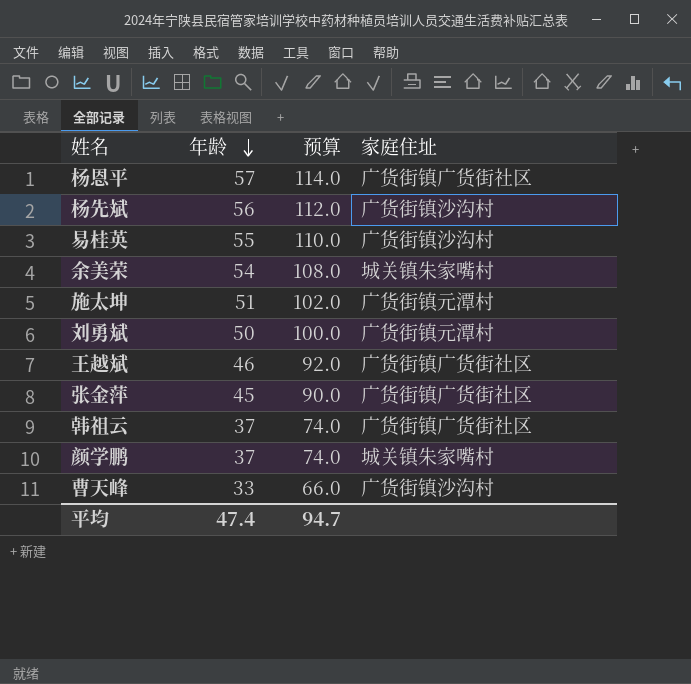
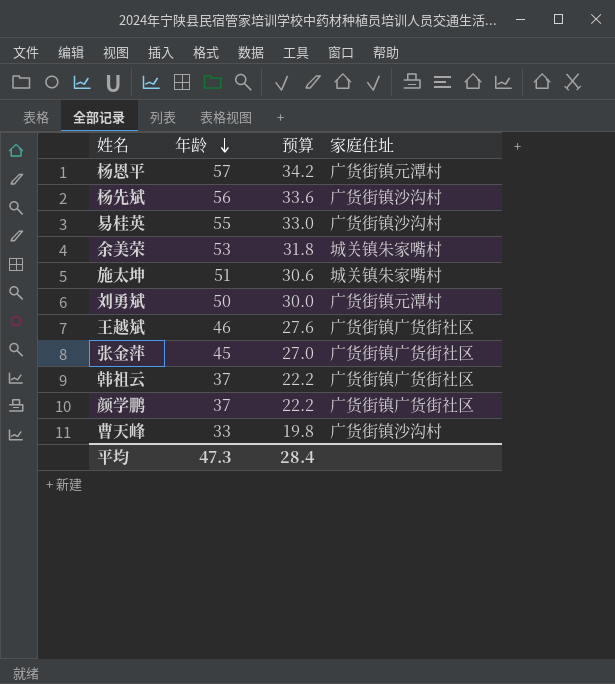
column 预算 | formula: [年龄] * 2 -> [年龄] * 0.6
杨恩平 | 家庭住址: 广货街镇广货街社区 -> 广货街镇元潭村
余美荣 | 年龄: 54 -> 53
施太坤 | 家庭住址: 广货街镇元潭村 -> 城关镇朱家嘴村
颜学鹏 | 家庭住址: 城关镇朱家嘴村 -> 广货街镇广货街社区
平均 | 年龄: 47.4 -> 47.3
平均 | 预算: 94.7 -> 28.4

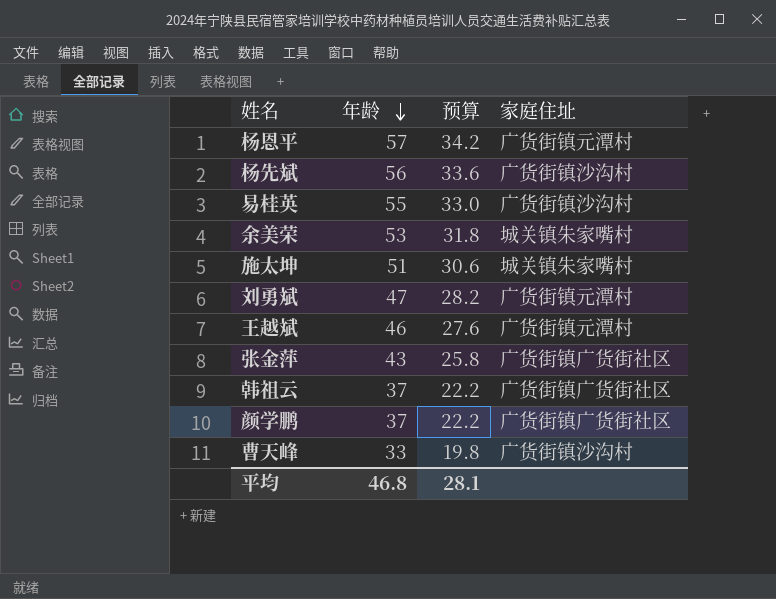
刘勇斌 | 年龄: 50 -> 47
刘勇斌 | 预算: 30.0 -> 28.2
王越斌 | 家庭住址: 广货街镇广货街社区 -> 广货街镇元潭村
张金萍 | 年龄: 45 -> 43
张金萍 | 预算: 27.0 -> 25.8
平均 | 年龄: 47.3 -> 46.8
平均 | 预算: 28.4 -> 28.1

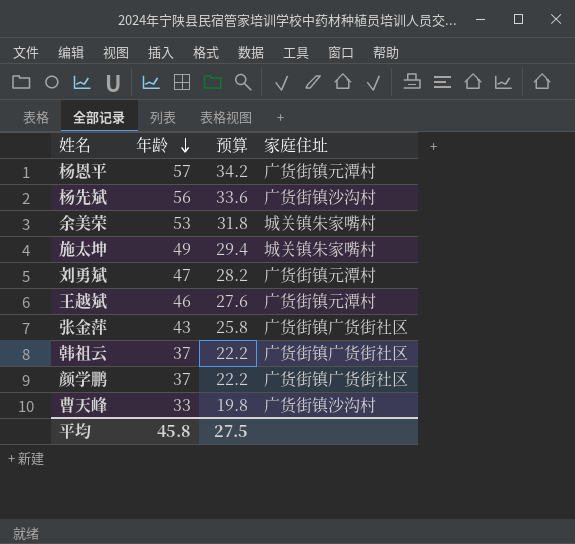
row 易桂英: 55 | 33.0 | 广货街镇沙沟村 -> none
施太坤 | 年龄: 51 -> 49
施太坤 | 预算: 30.6 -> 29.4
平均 | 年龄: 46.8 -> 45.8
平均 | 预算: 28.1 -> 27.5

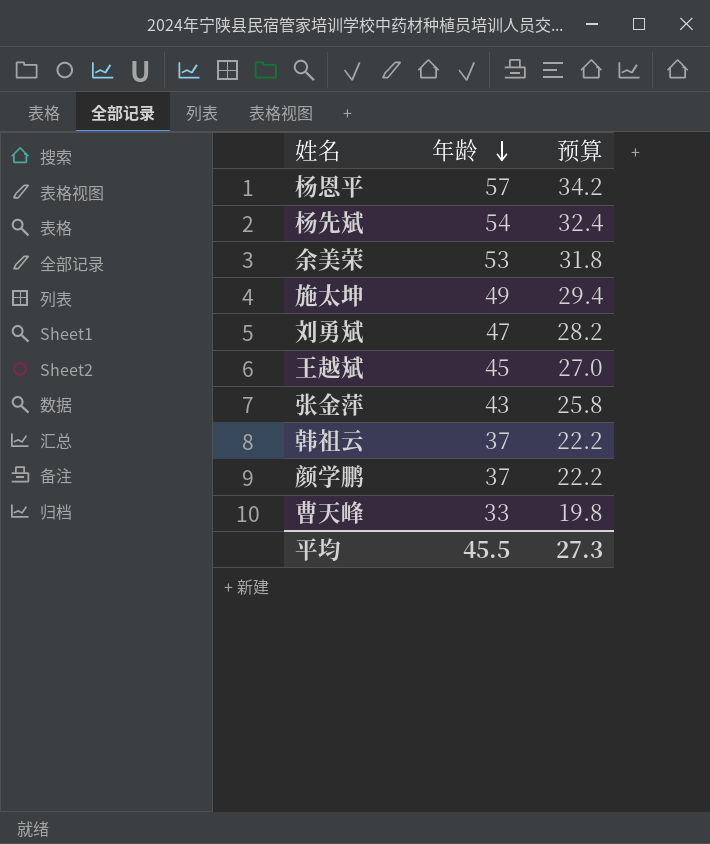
column 家庭住址 | position: 4 -> none
杨先斌 | 年龄: 56 -> 54
杨先斌 | 预算: 33.6 -> 32.4
王越斌 | 年龄: 46 -> 45
王越斌 | 预算: 27.6 -> 27.0
平均 | 年龄: 45.8 -> 45.5
平均 | 预算: 27.5 -> 27.3

